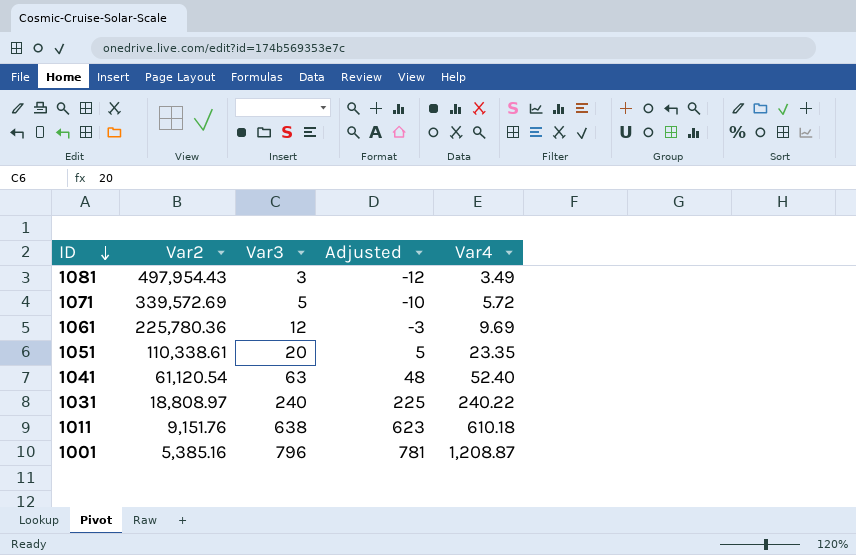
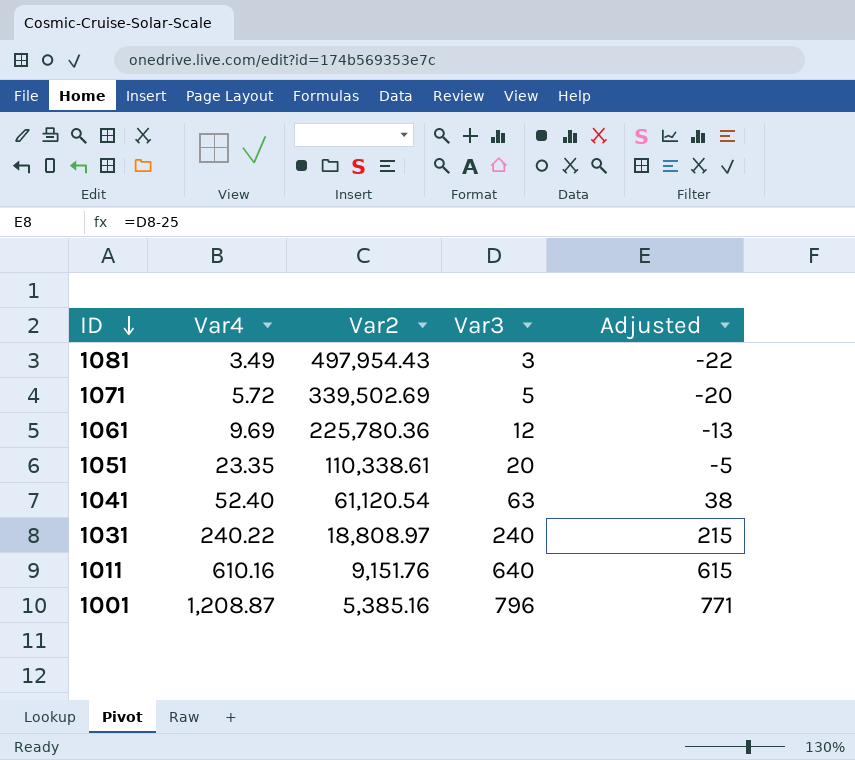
column Var4 | position: 5 -> 2
column Adjusted | formula: [Var3] - 15 -> [Var3] - 25
1071 | Var2: 339,572.69 -> 339,502.69
1011 | Var4: 610.18 -> 610.16
1011 | Var3: 638 -> 640

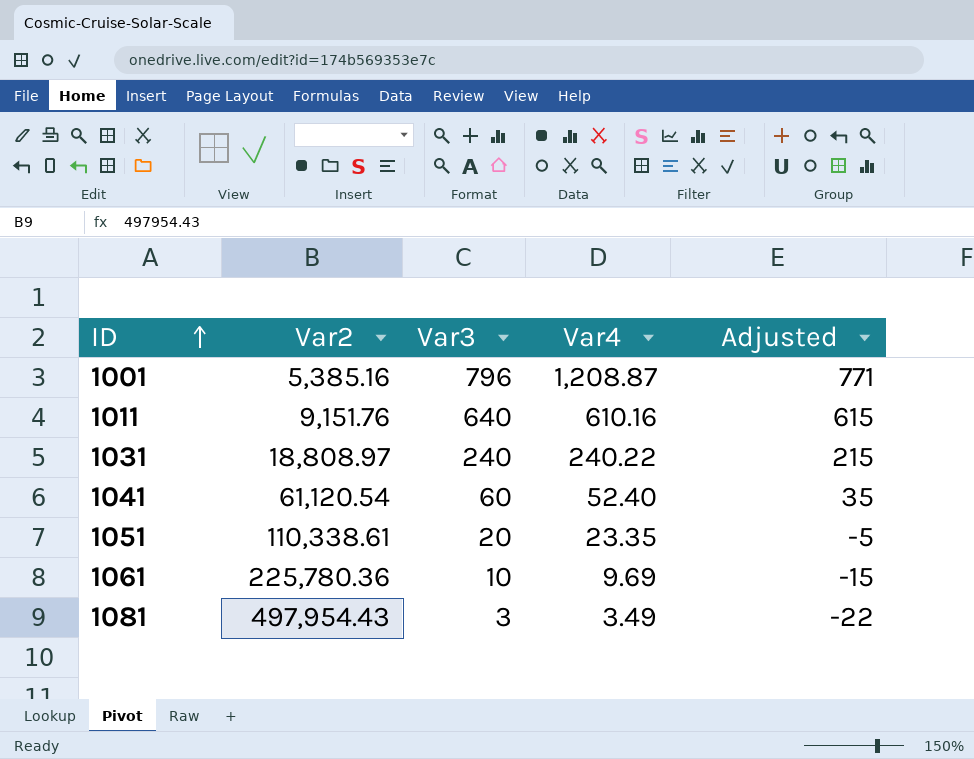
row order: ID descending -> ID ascending
column Var4 | position: 2 -> 4
row 1071: 5.72 | 339,502.69 | 5 | -20 -> none
1041 | Var3: 63 -> 60
1041 | Adjusted: 38 -> 35
1061 | Var3: 12 -> 10
1061 | Adjusted: -13 -> -15

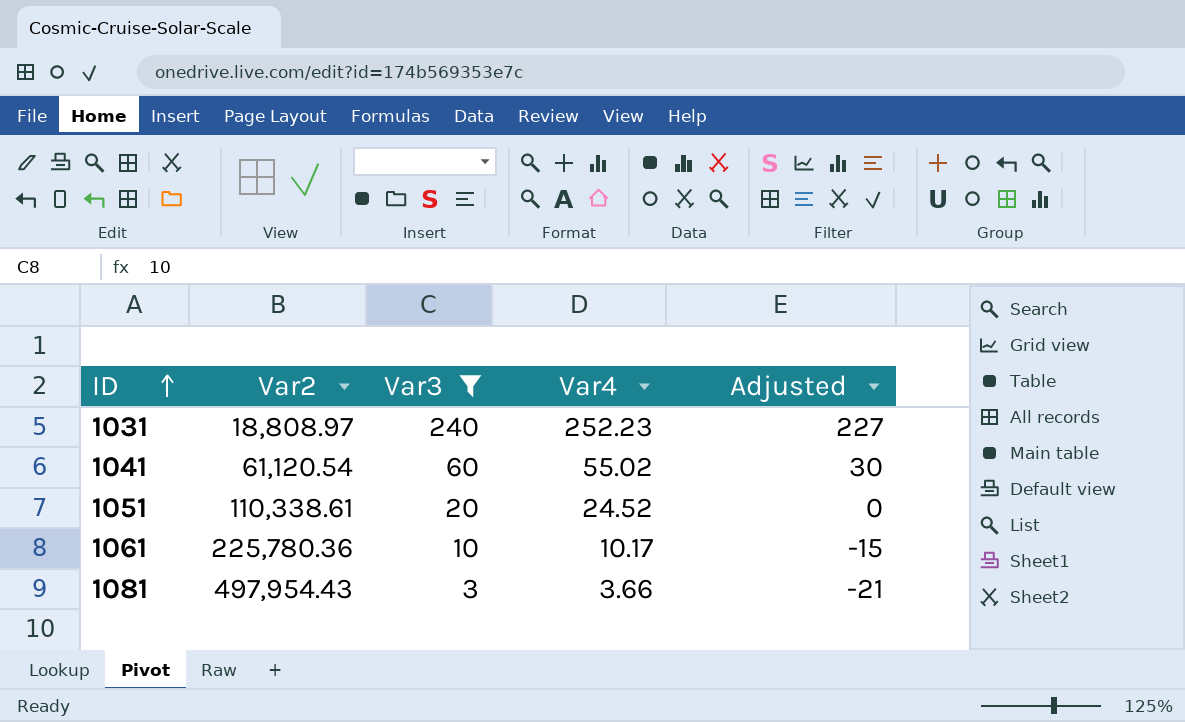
filter: none -> Var3 <= 240
column Adjusted | formula: [Var3] - 25 -> [Var4] - 25
1031 | Var4: 240.22 -> 252.23
1041 | Var4: 52.40 -> 55.02
1051 | Var4: 23.35 -> 24.52
1061 | Var4: 9.69 -> 10.17
1081 | Var4: 3.49 -> 3.66

